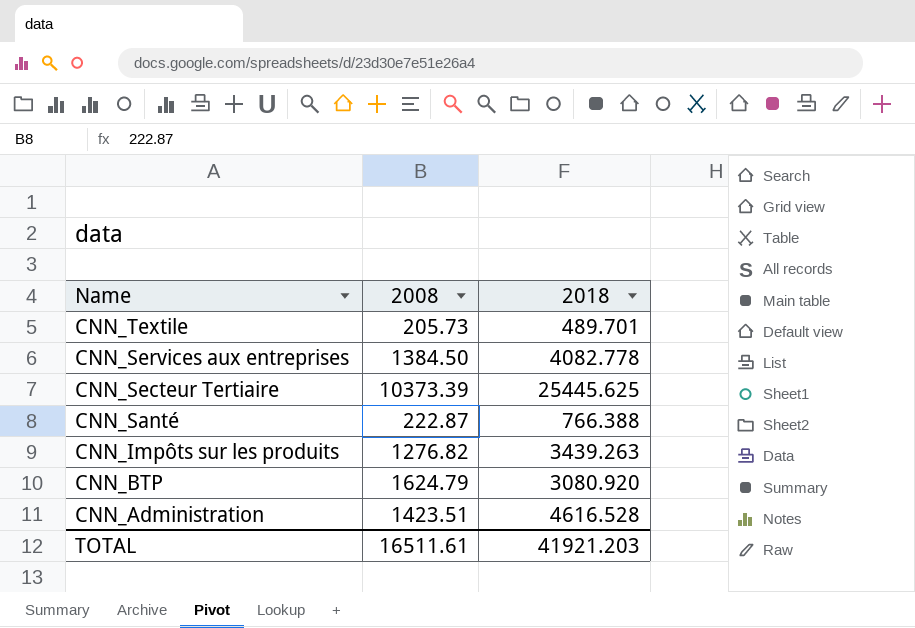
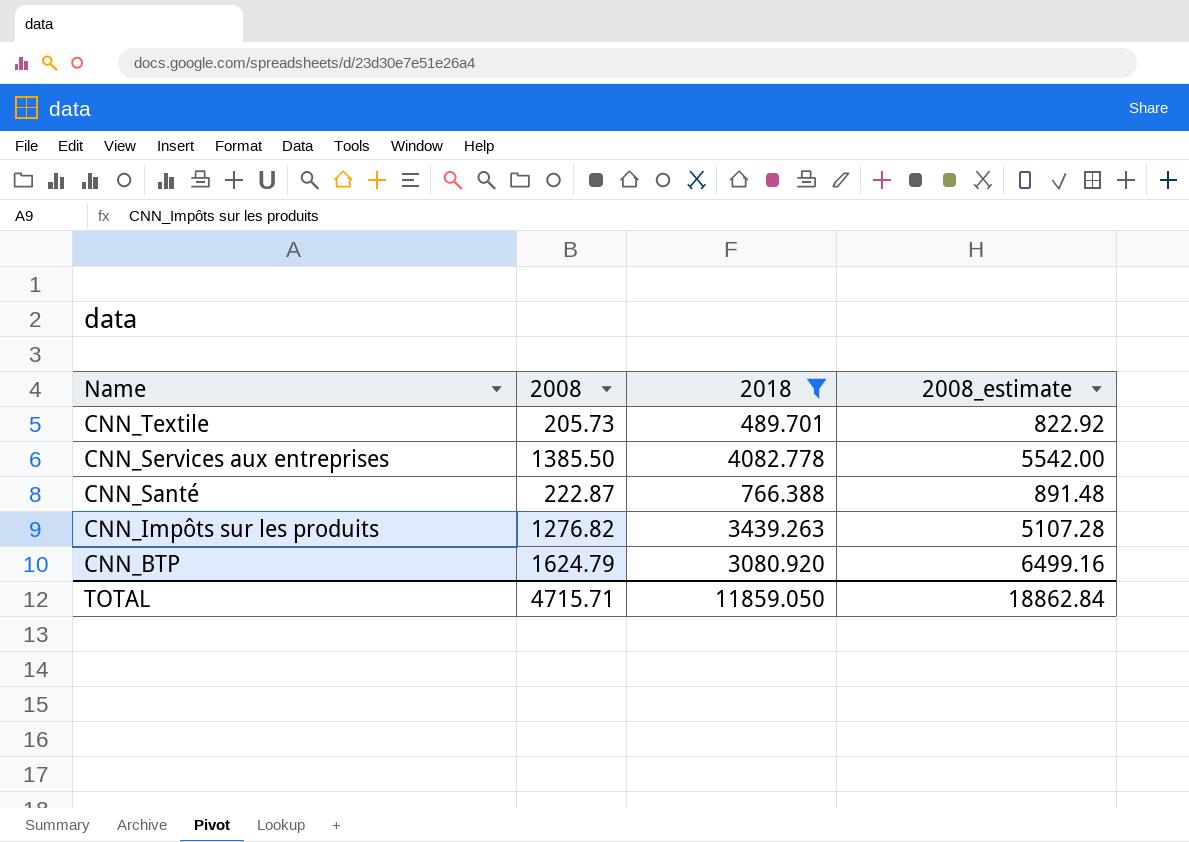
filter: none -> 2018 <= 4082.778
column 2008_estimate | formula: none -> [2008] * 4
CNN_Services aux entreprises | 2008: 1384.50 -> 1385.50
TOTAL | 2008: 16511.61 -> 4715.71
TOTAL | 2018: 41921.203 -> 11859.050

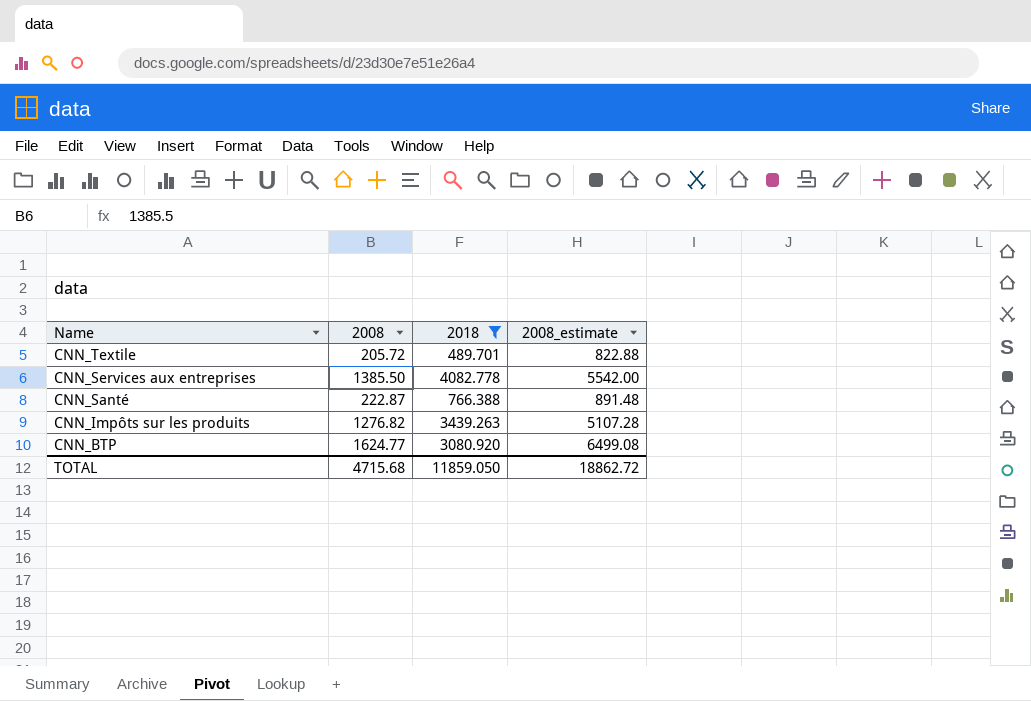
CNN_Textile | 2008: 205.73 -> 205.72
CNN_Textile | 2008_estimate: 822.92 -> 822.88
CNN_BTP | 2008: 1624.79 -> 1624.77
CNN_BTP | 2008_estimate: 6499.16 -> 6499.08
TOTAL | 2008: 4715.71 -> 4715.68
TOTAL | 2008_estimate: 18862.84 -> 18862.72

